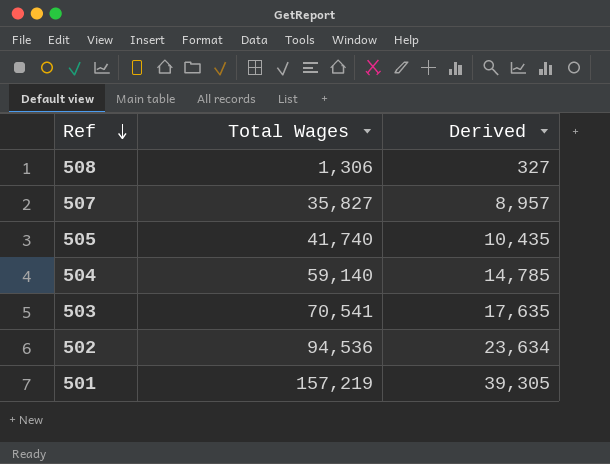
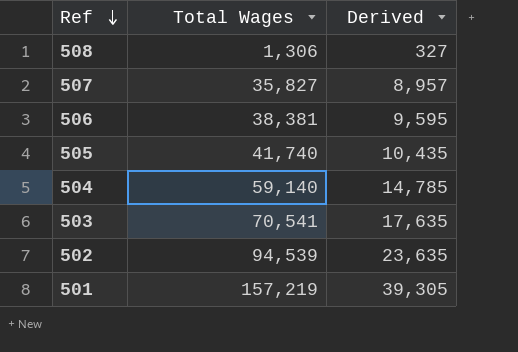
row 506: none -> 38,381 | 9,595
502 | Total Wages: 94,536 -> 94,539
502 | Derived: 23,634 -> 23,635

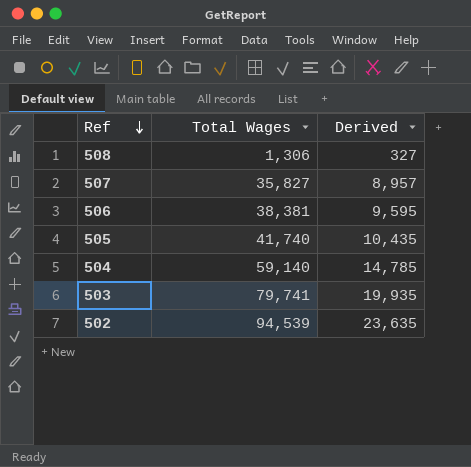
row 501: 157,219 | 39,305 -> none
503 | Total Wages: 70,541 -> 79,741
503 | Derived: 17,635 -> 19,935

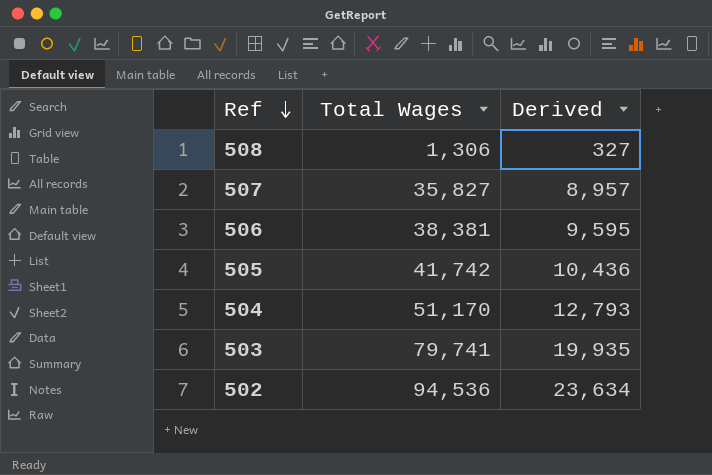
505 | Total Wages: 41,740 -> 41,742
505 | Derived: 10,435 -> 10,436
504 | Total Wages: 59,140 -> 51,170
504 | Derived: 14,785 -> 12,793
502 | Total Wages: 94,539 -> 94,536
502 | Derived: 23,635 -> 23,634

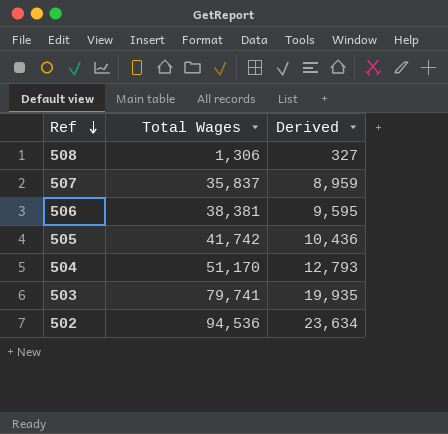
507 | Total Wages: 35,827 -> 35,837
507 | Derived: 8,957 -> 8,959

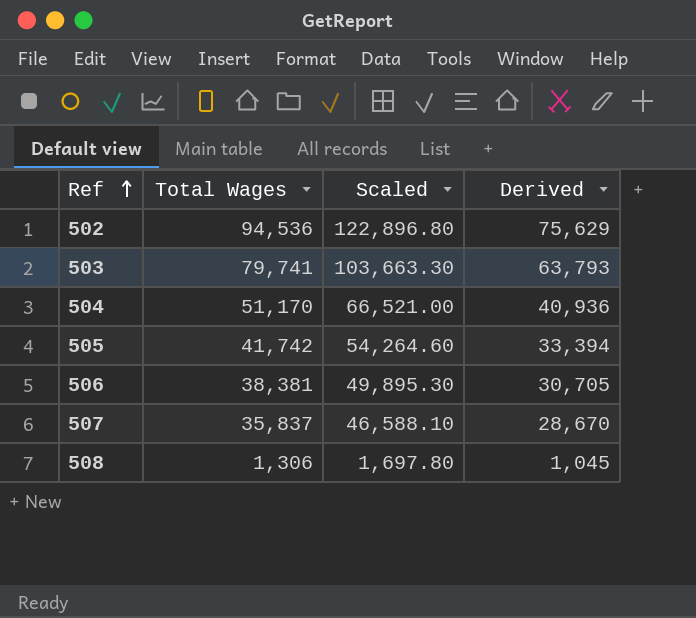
row order: Ref descending -> Ref ascending
column Scaled | formula: none -> [Total Wages] * 1.3
column Derived | formula: [Total Wages] * 0.25 -> [Total Wages] * 0.8

